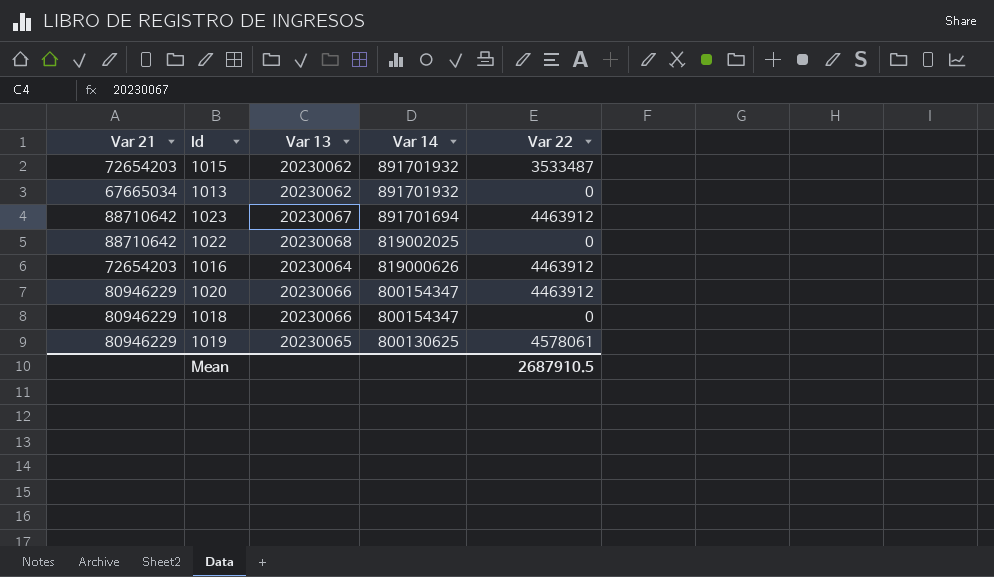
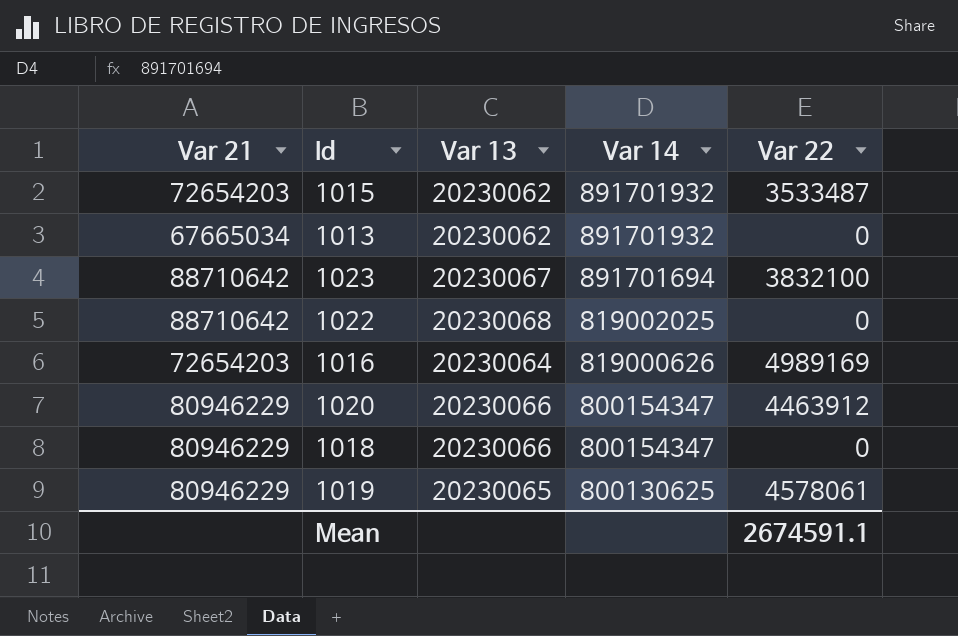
1023 | Var 22: 4463912 -> 3832100
1016 | Var 22: 4463912 -> 4989169
Mean | Var 22: 2687910.5 -> 2674591.1

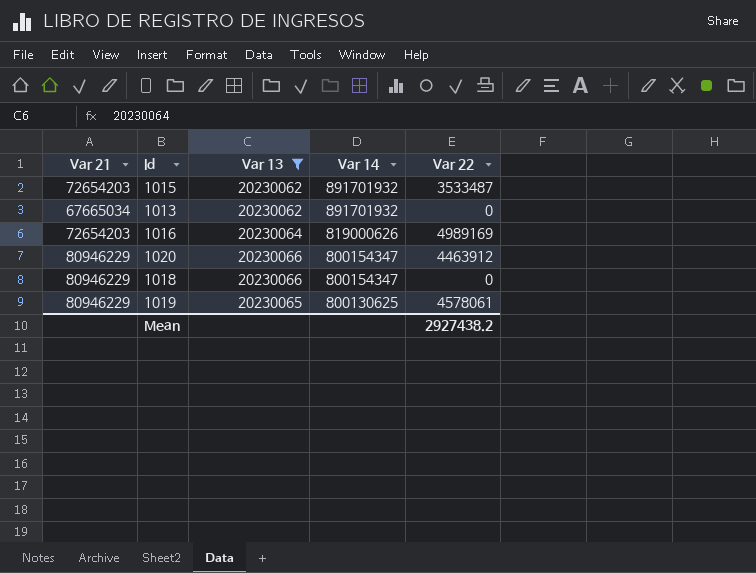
filter: none -> Var 13 <= 20230066
Mean | Var 22: 2674591.1 -> 2927438.2

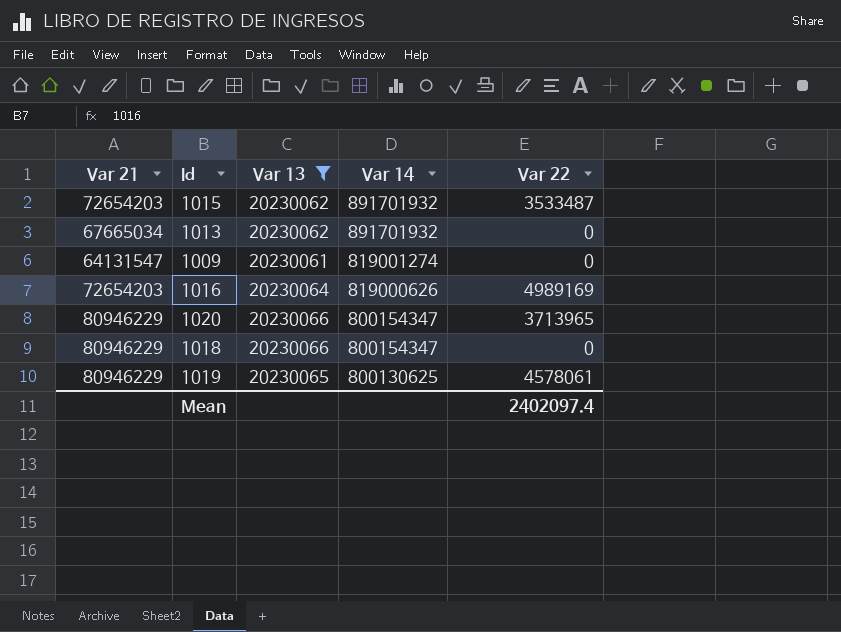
row 1009: none -> 64131547 | 20230061 | 819001274 | 0
1020 | Var 22: 4463912 -> 3713965
Mean | Var 22: 2927438.2 -> 2402097.4

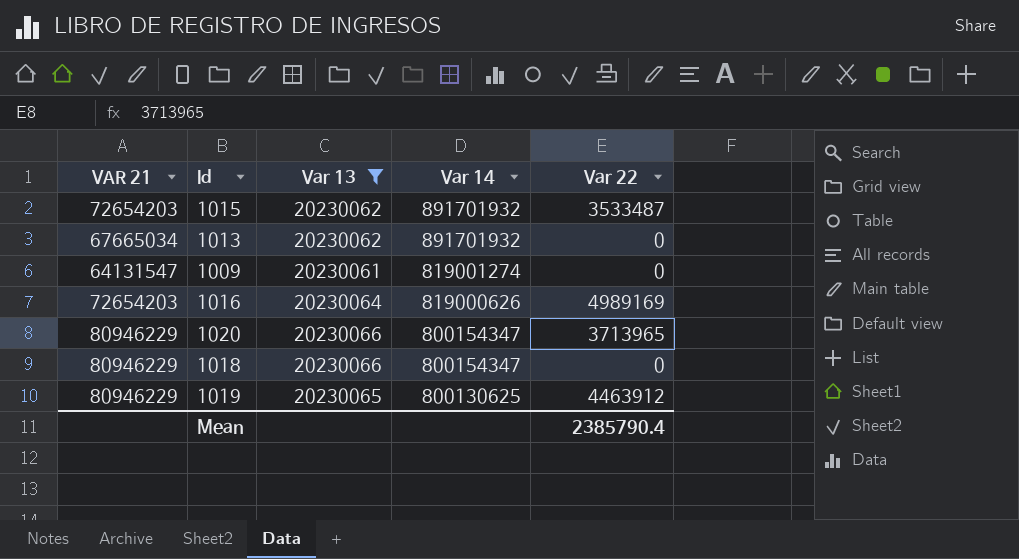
column name: Var 21 -> VAR 21
1019 | Var 22: 4578061 -> 4463912
Mean | Var 22: 2402097.4 -> 2385790.4

